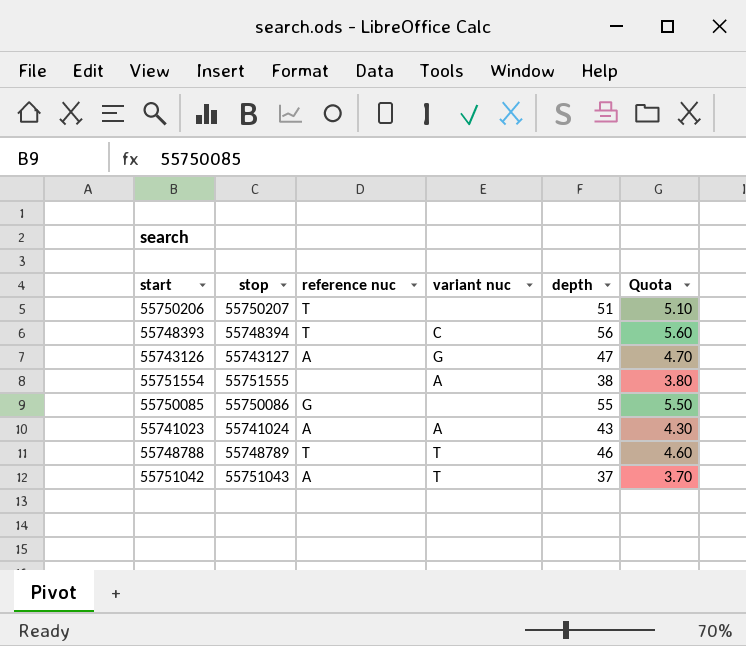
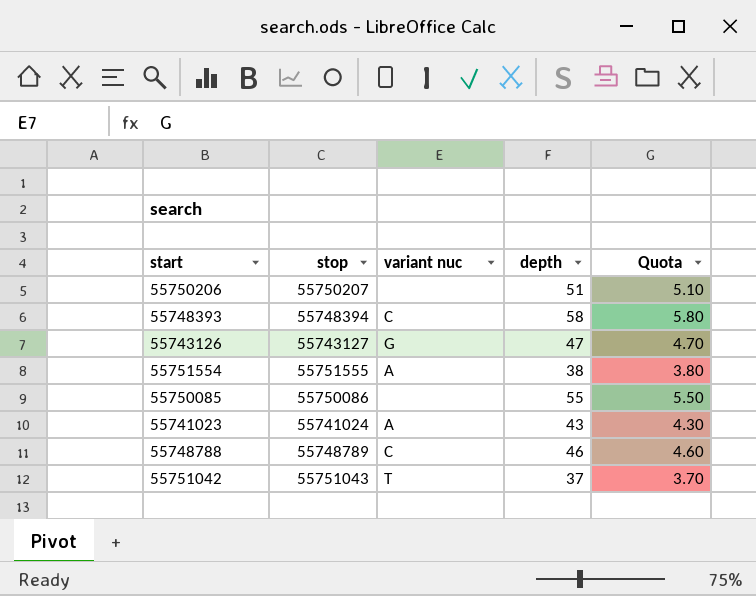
column reference nuc | position: 3 -> none
55748393 | depth: 56 -> 58
55748393 | Quota: 5.60 -> 5.80
55748788 | variant nuc: T -> C

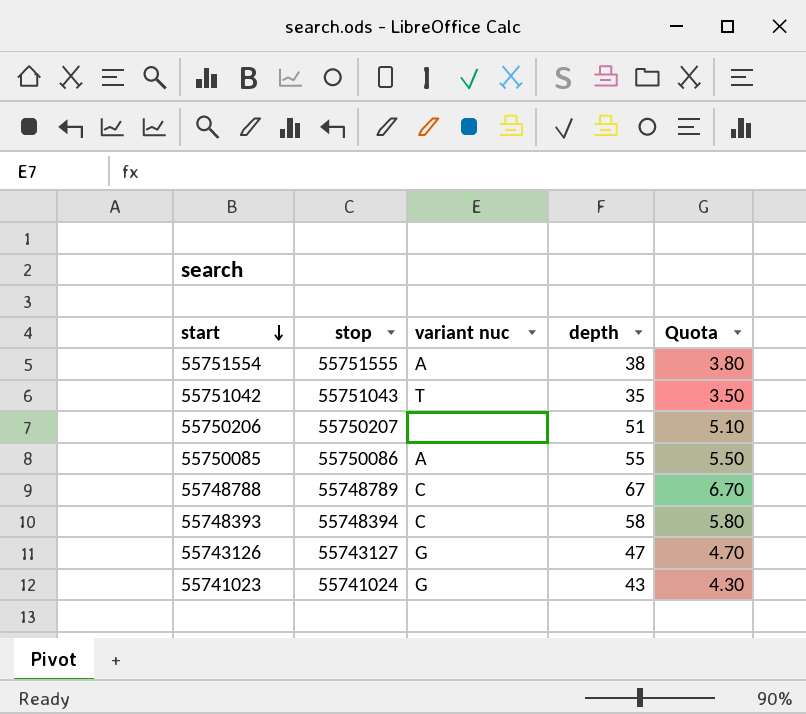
row order: none -> start descending
55751042 | depth: 37 -> 35
55751042 | Quota: 3.70 -> 3.50
55750085 | variant nuc: none -> A
55748788 | depth: 46 -> 67
55748788 | Quota: 4.60 -> 6.70
55741023 | variant nuc: A -> G

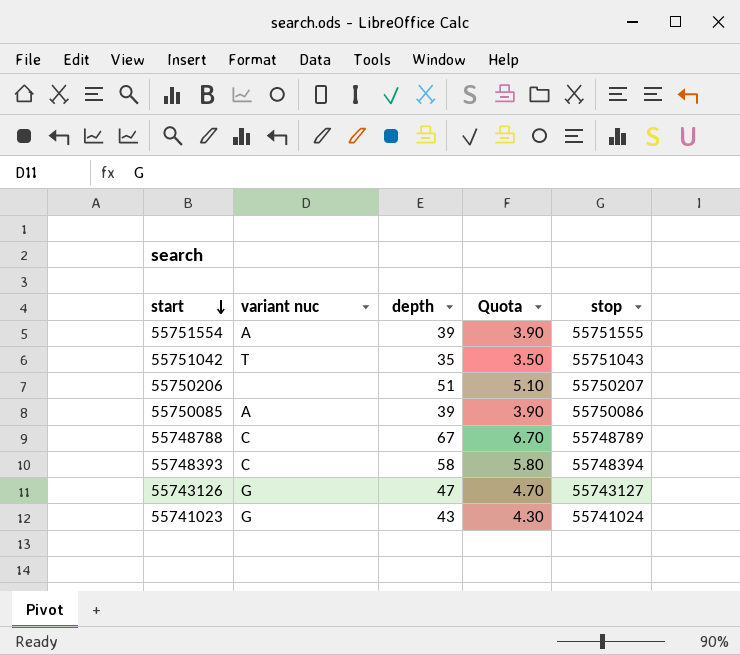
column stop | position: 2 -> 5
55751554 | depth: 38 -> 39
55751554 | Quota: 3.80 -> 3.90
55750085 | depth: 55 -> 39
55750085 | Quota: 5.50 -> 3.90

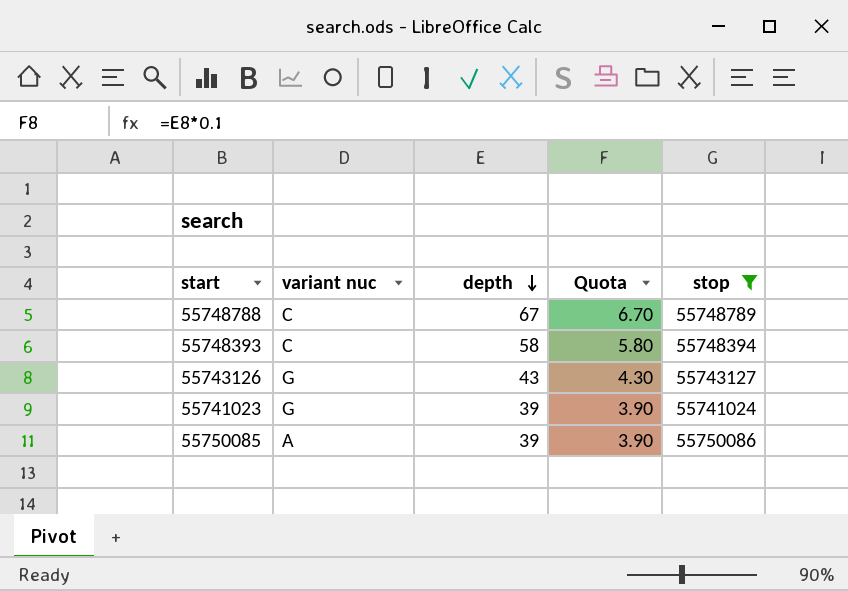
filter: none -> stop <= 55750086
row order: start descending -> depth descending
55743126 | depth: 47 -> 43
55743126 | Quota: 4.70 -> 4.30
55741023 | depth: 43 -> 39
55741023 | Quota: 4.30 -> 3.90

